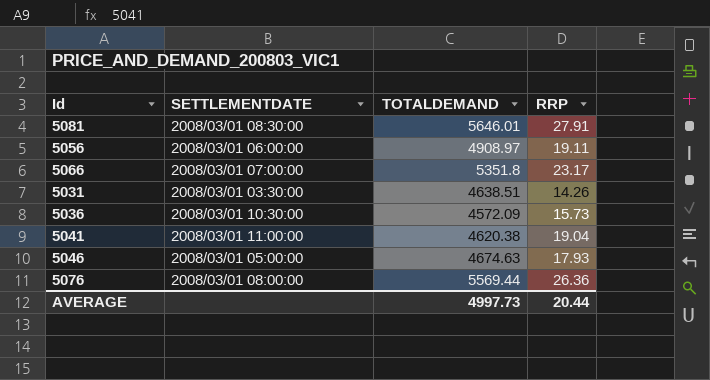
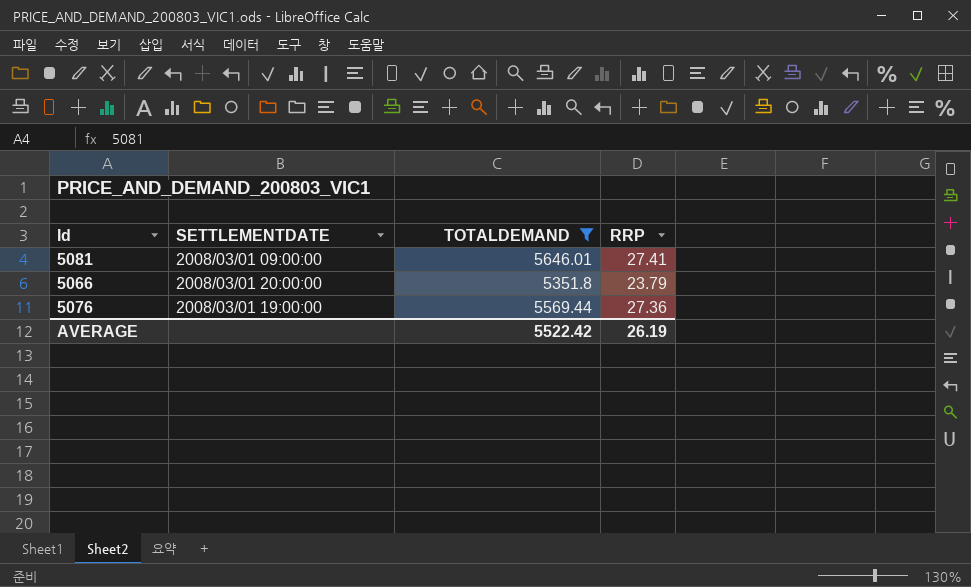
filter: none -> TOTALDEMAND >= 5351.8
5081 | SETTLEMENTDATE: 2008/03/01 08:30:00 -> 2008/03/01 09:00:00
5081 | RRP: 27.91 -> 27.41
5066 | SETTLEMENTDATE: 2008/03/01 07:00:00 -> 2008/03/01 20:00:00
5066 | RRP: 23.17 -> 23.79
5076 | SETTLEMENTDATE: 2008/03/01 08:00:00 -> 2008/03/01 19:00:00
5076 | RRP: 26.36 -> 27.36
AVERAGE | TOTALDEMAND: 4997.73 -> 5522.42
AVERAGE | RRP: 20.44 -> 26.19

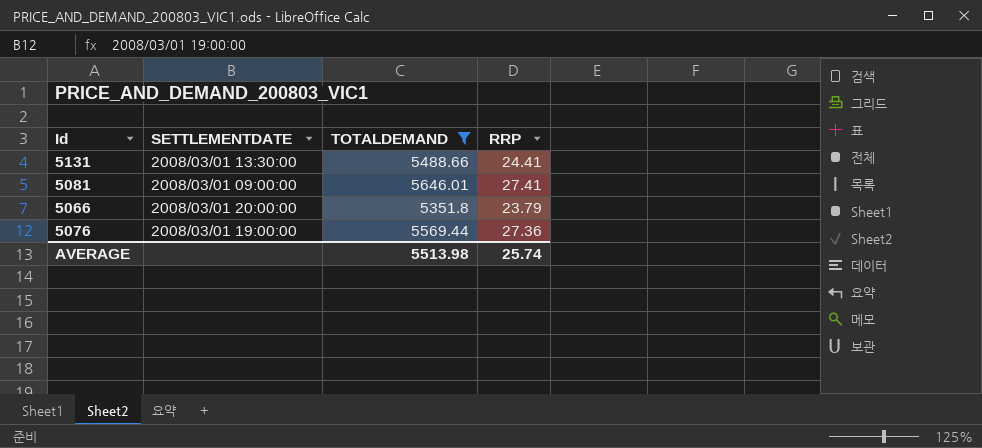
row 5131: none -> 2008/03/01 13:30:00 | 5488.66 | 24.41
AVERAGE | TOTALDEMAND: 5522.42 -> 5513.98
AVERAGE | RRP: 26.19 -> 25.74

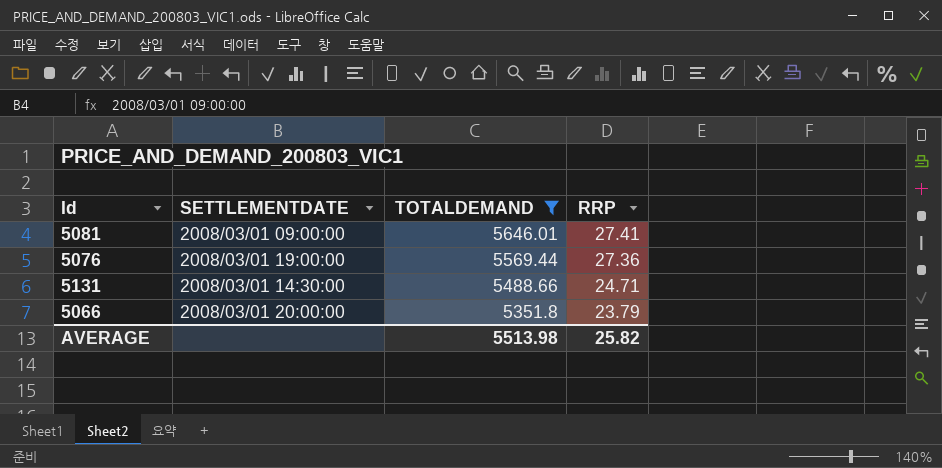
row order: none -> TOTALDEMAND descending
5131 | SETTLEMENTDATE: 2008/03/01 13:30:00 -> 2008/03/01 14:30:00
5131 | RRP: 24.41 -> 24.71
AVERAGE | RRP: 25.74 -> 25.82

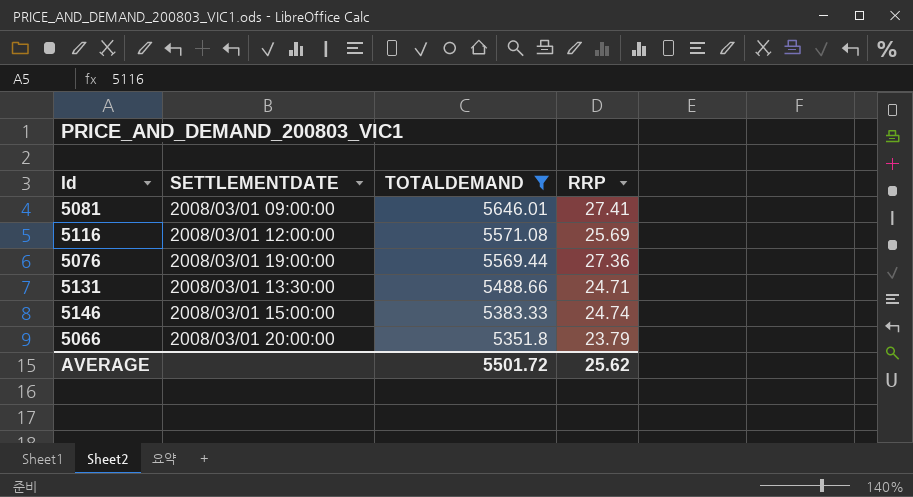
row 5116: none -> 2008/03/01 12:00:00 | 5571.08 | 25.69
5131 | SETTLEMENTDATE: 2008/03/01 14:30:00 -> 2008/03/01 13:30:00
row 5146: none -> 2008/03/01 15:00:00 | 5383.33 | 24.74
AVERAGE | TOTALDEMAND: 5513.98 -> 5501.72
AVERAGE | RRP: 25.82 -> 25.62

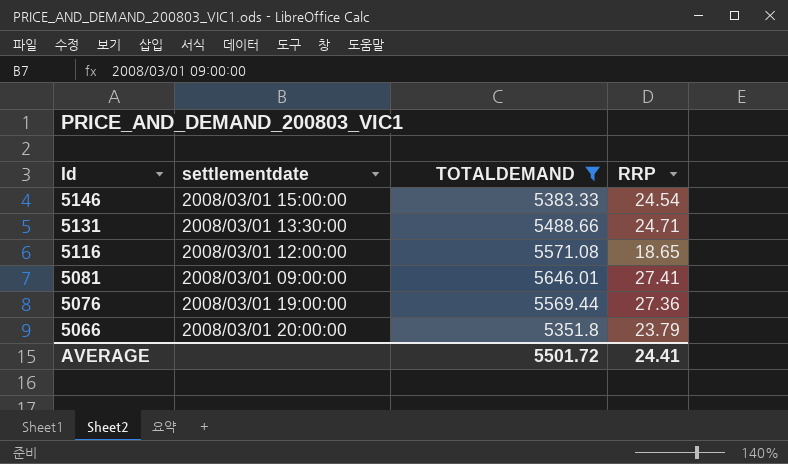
row order: TOTALDEMAND descending -> Id descending
column name: SETTLEMENTDATE -> settlementdate
5146 | RRP: 24.74 -> 24.54
5116 | RRP: 25.69 -> 18.65
AVERAGE | RRP: 25.62 -> 24.41

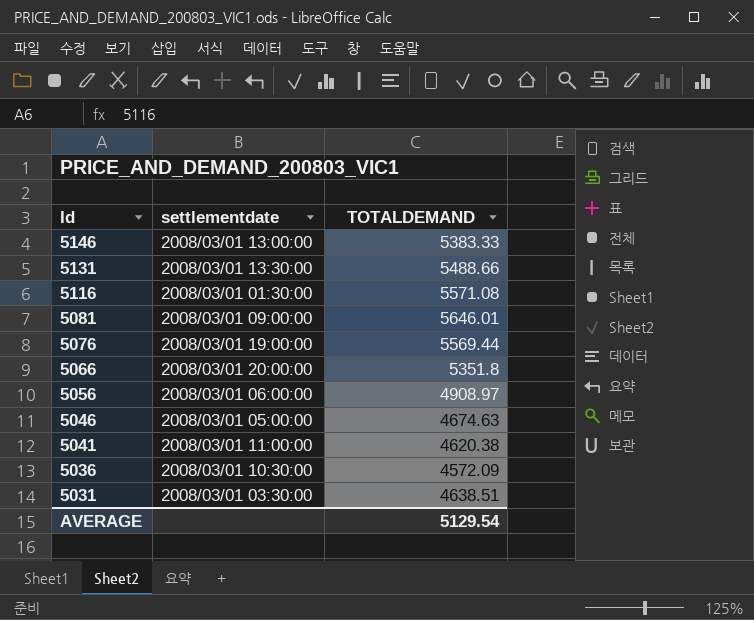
filter: TOTALDEMAND >= 5351.8 -> none
column RRP | position: 4 -> none
5146 | settlementdate: 2008/03/01 15:00:00 -> 2008/03/01 13:00:00
5116 | settlementdate: 2008/03/01 12:00:00 -> 2008/03/01 01:30:00
AVERAGE | TOTALDEMAND: 5501.72 -> 5129.54

